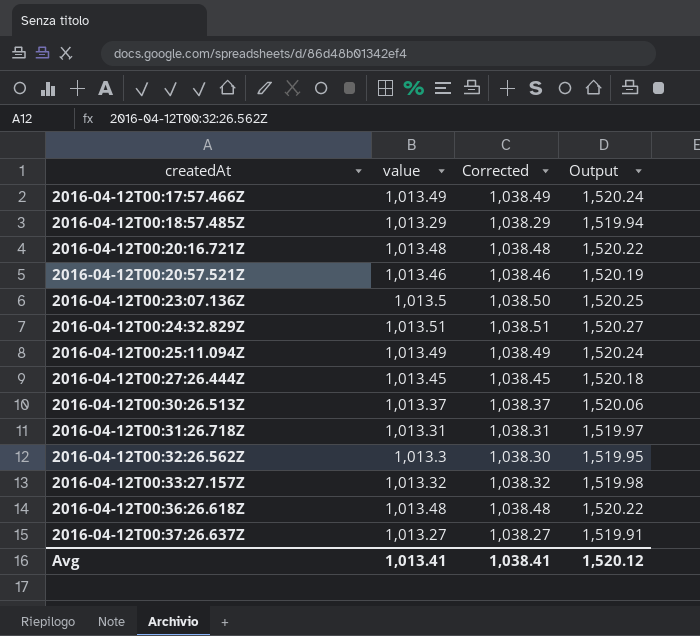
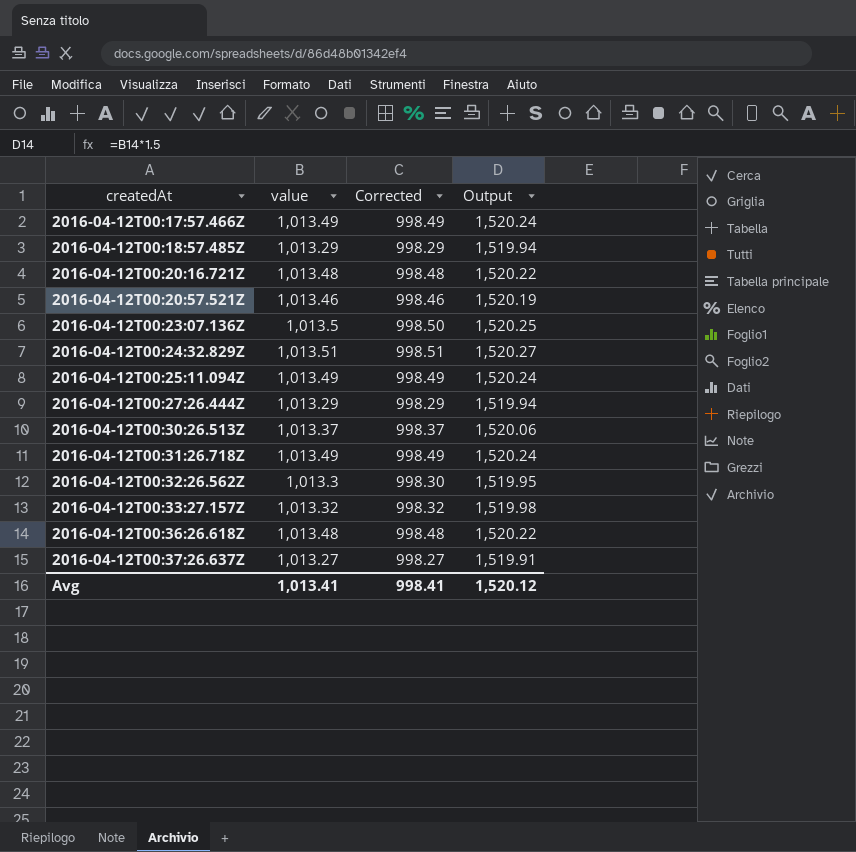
column Corrected | formula: [value] + 25 -> [value] - 15
2016-04-12T00:27:26.444Z | value: 1,013.45 -> 1,013.29
2016-04-12T00:27:26.444Z | Output: 1,520.18 -> 1,519.94
2016-04-12T00:31:26.718Z | value: 1,013.31 -> 1,013.49
2016-04-12T00:31:26.718Z | Output: 1,519.97 -> 1,520.24
Avg | Corrected: 1,038.41 -> 998.41

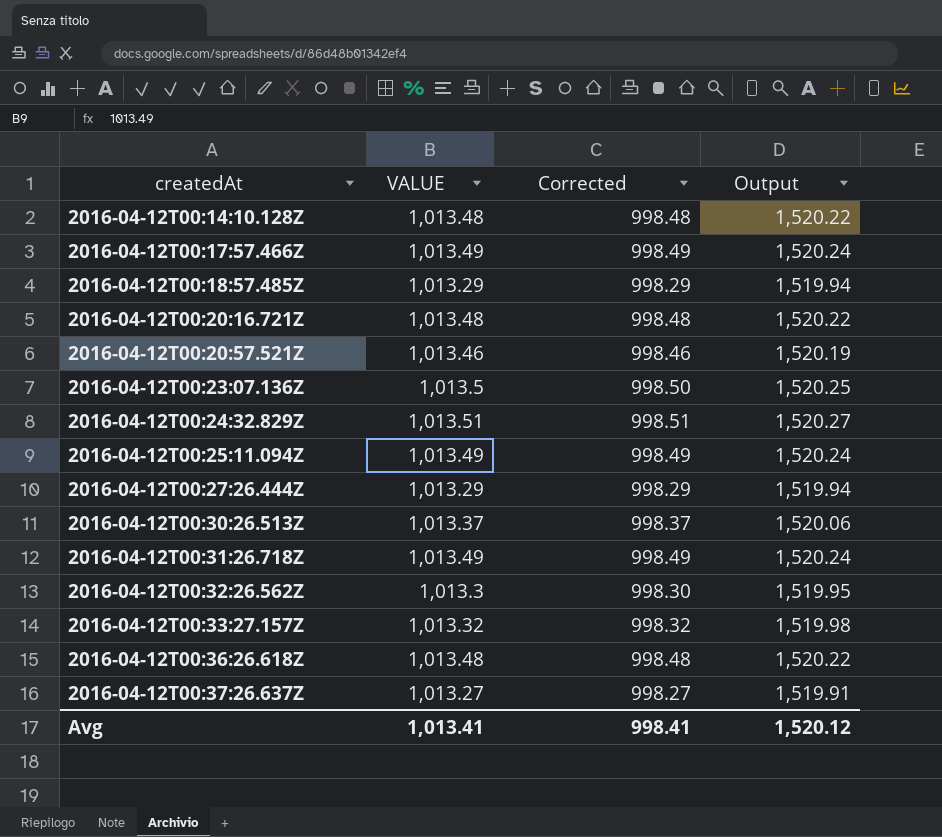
column name: value -> VALUE
row 2016-04-12T00:14:10.128Z: none -> 1,013.48 | 998.48 | 1,520.22

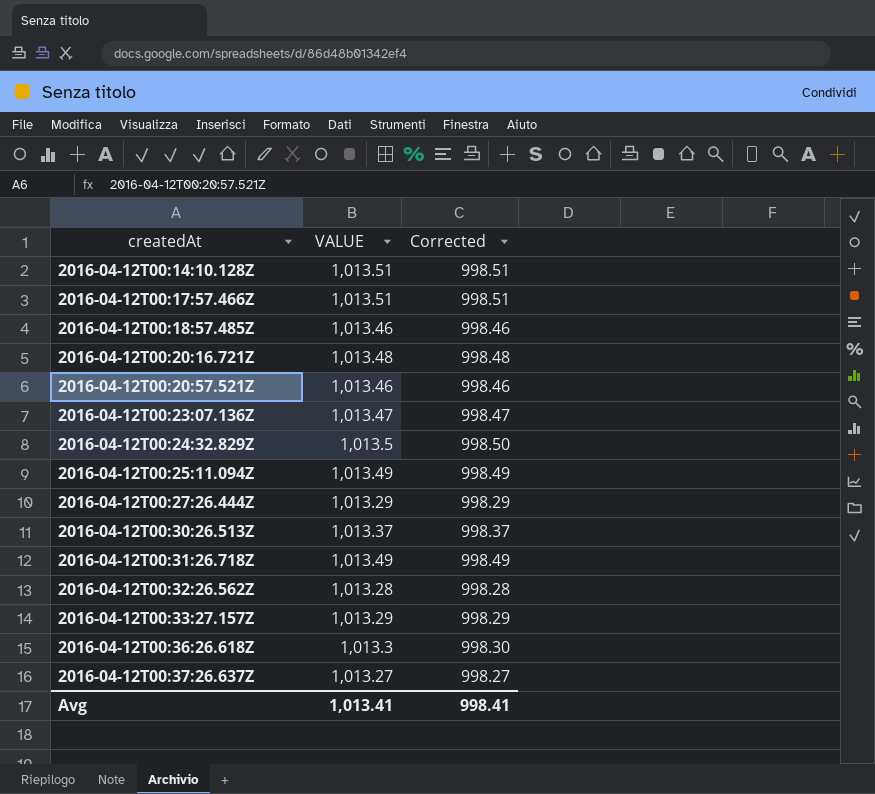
column Output | formula: [VALUE] * 1.5 -> none
2016-04-12T00:14:10.128Z | VALUE: 1,013.48 -> 1,013.51
2016-04-12T00:14:10.128Z | Corrected: 998.48 -> 998.51
2016-04-12T00:17:57.466Z | VALUE: 1,013.49 -> 1,013.51
2016-04-12T00:17:57.466Z | Corrected: 998.49 -> 998.51
2016-04-12T00:18:57.485Z | VALUE: 1,013.29 -> 1,013.46
2016-04-12T00:18:57.485Z | Corrected: 998.29 -> 998.46
2016-04-12T00:23:07.136Z | VALUE: 1,013.5 -> 1,013.47
2016-04-12T00:23:07.136Z | Corrected: 998.50 -> 998.47
2016-04-12T00:24:32.829Z | VALUE: 1,013.51 -> 1,013.5
2016-04-12T00:24:32.829Z | Corrected: 998.51 -> 998.50
2016-04-12T00:32:26.562Z | VALUE: 1,013.3 -> 1,013.28
2016-04-12T00:32:26.562Z | Corrected: 998.30 -> 998.28
2016-04-12T00:33:27.157Z | VALUE: 1,013.32 -> 1,013.29
2016-04-12T00:33:27.157Z | Corrected: 998.32 -> 998.29
2016-04-12T00:36:26.618Z | VALUE: 1,013.48 -> 1,013.3
2016-04-12T00:36:26.618Z | Corrected: 998.48 -> 998.30

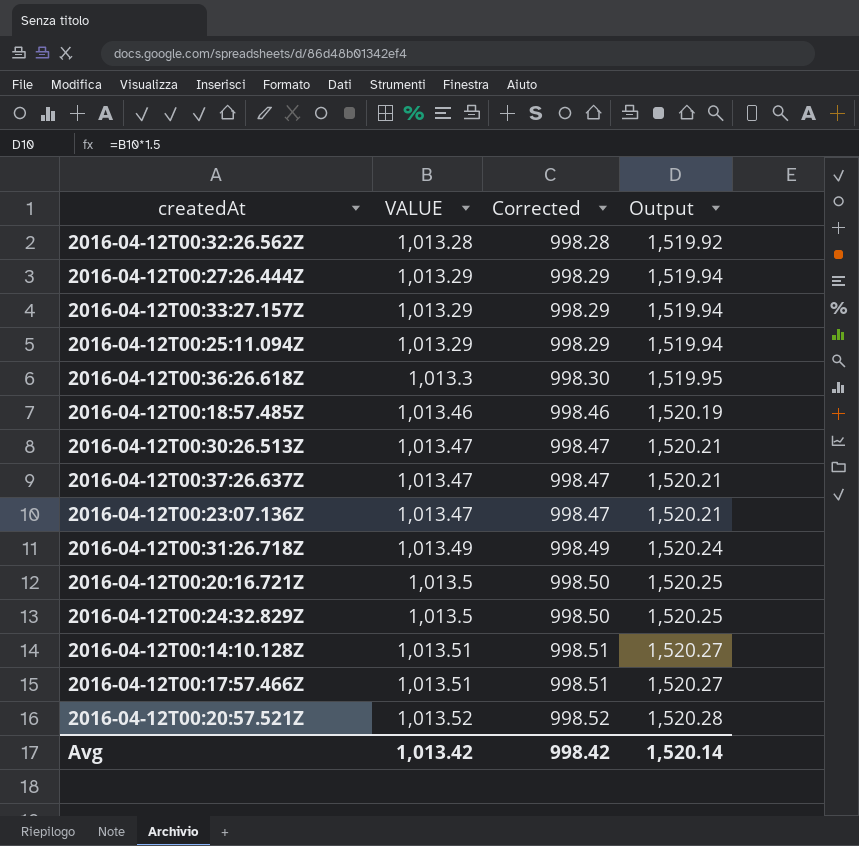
row order: createdAt ascending -> VALUE ascending
column Output | formula: none -> [VALUE] * 1.5
2016-04-12T00:25:11.094Z | VALUE: 1,013.49 -> 1,013.29
2016-04-12T00:25:11.094Z | Corrected: 998.49 -> 998.29
2016-04-12T00:30:26.513Z | VALUE: 1,013.37 -> 1,013.47
2016-04-12T00:30:26.513Z | Corrected: 998.37 -> 998.47
2016-04-12T00:37:26.637Z | VALUE: 1,013.27 -> 1,013.47
2016-04-12T00:37:26.637Z | Corrected: 998.27 -> 998.47
2016-04-12T00:20:16.721Z | VALUE: 1,013.48 -> 1,013.5
2016-04-12T00:20:16.721Z | Corrected: 998.48 -> 998.50
2016-04-12T00:20:57.521Z | VALUE: 1,013.46 -> 1,013.52
2016-04-12T00:20:57.521Z | Corrected: 998.46 -> 998.52
Avg | VALUE: 1,013.41 -> 1,013.42
Avg | Corrected: 998.41 -> 998.42

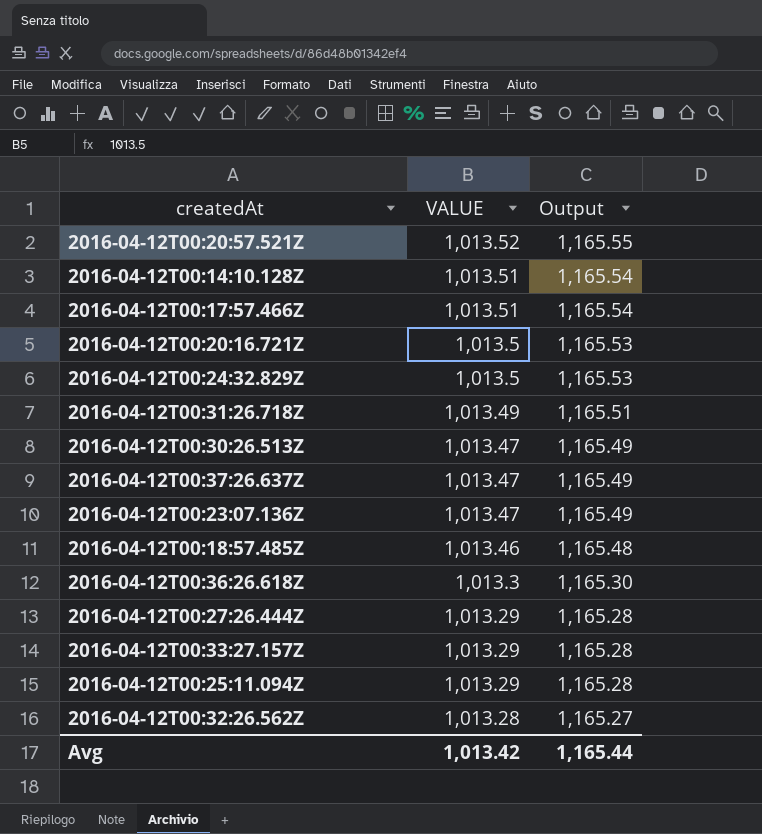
row order: VALUE ascending -> VALUE descending
column Corrected | formula: [VALUE] - 15 -> none
column Output | formula: [VALUE] * 1.5 -> [VALUE] * 1.15
Avg | Output: 1,520.14 -> 1,165.44

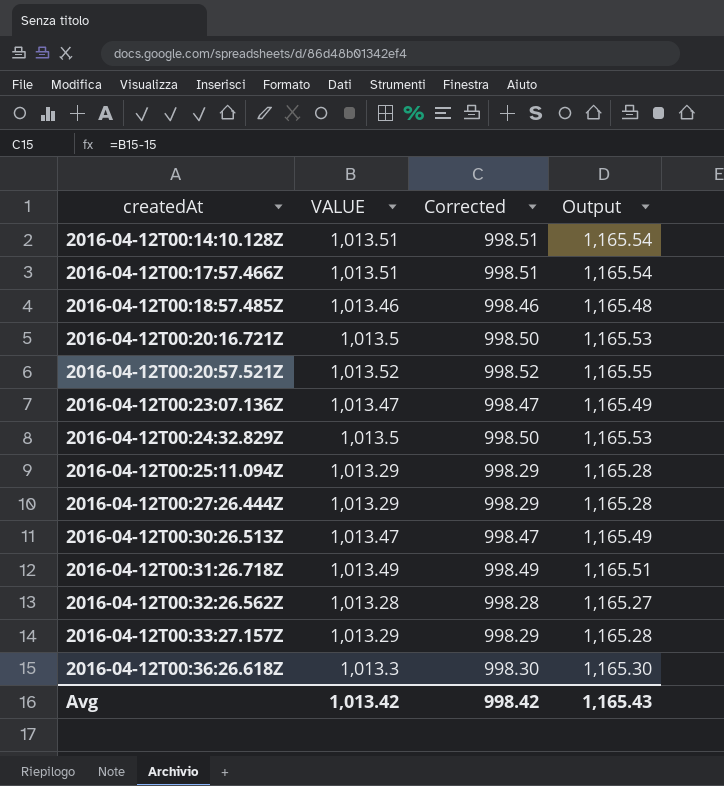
row order: VALUE descending -> createdAt ascending
column Corrected | formula: none -> [VALUE] - 15
row 2016-04-12T00:37:26.637Z: 1,013.47 | 1,165.49 -> none
Avg | Output: 1,165.44 -> 1,165.43

